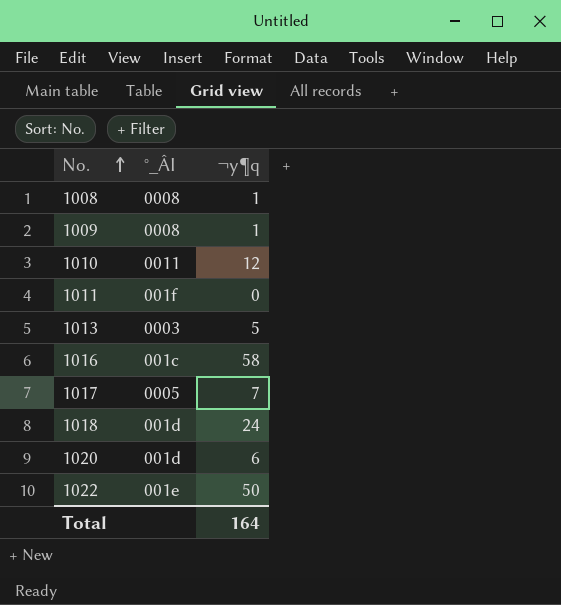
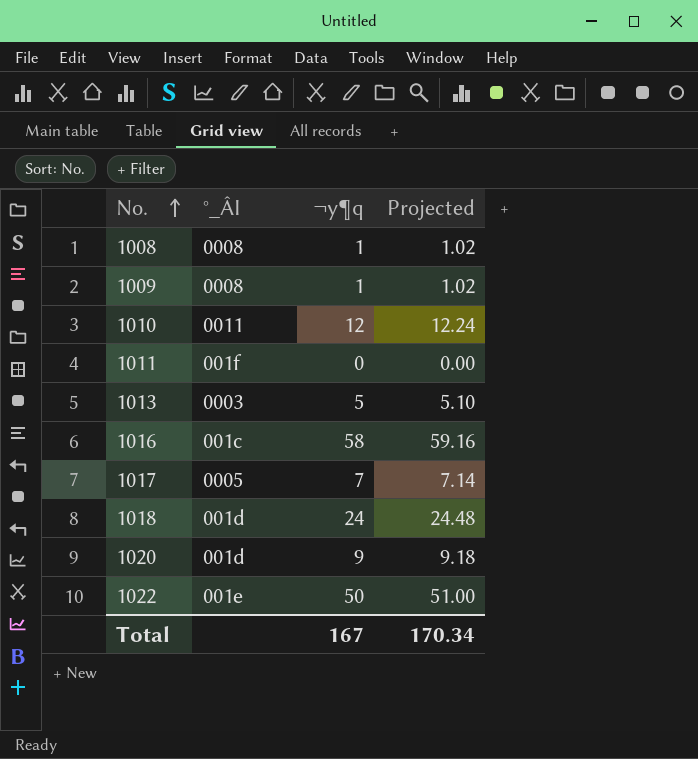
column Projected | formula: none -> [¬y¶q] * 1.02
1020 | ¬y¶q: 6 -> 9
Total | ¬y¶q: 164 -> 167

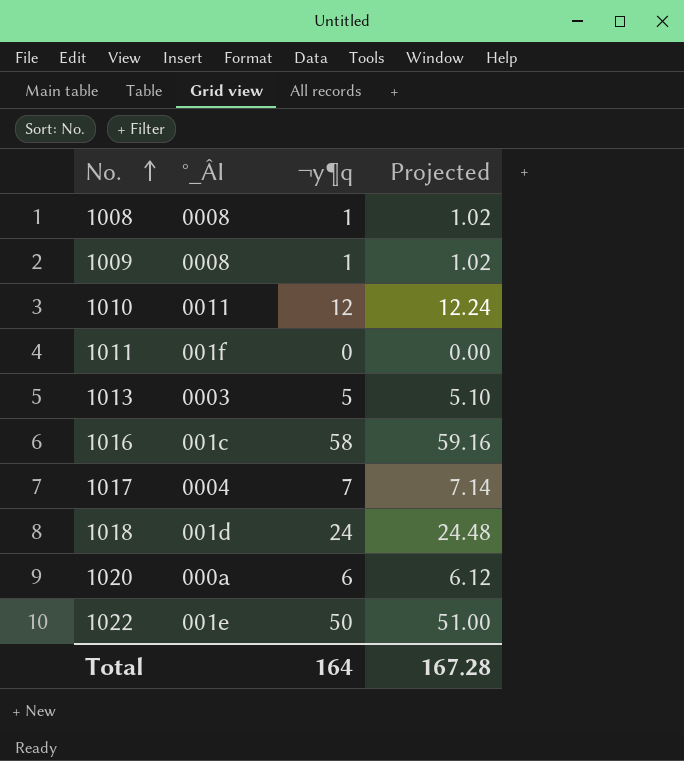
1017 | °_ÂI: 0005 -> 0004
1020 | °_ÂI: 001d -> 000a
1020 | ¬y¶q: 9 -> 6
1020 | Projected: 9.18 -> 6.12
Total | ¬y¶q: 167 -> 164
Total | Projected: 170.34 -> 167.28

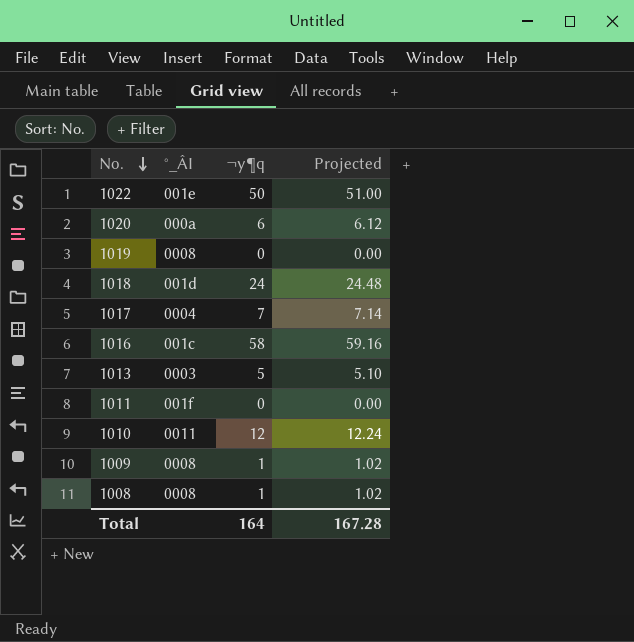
row order: No. ascending -> No. descending
row 1019: none -> 0008 | 0 | 0.00

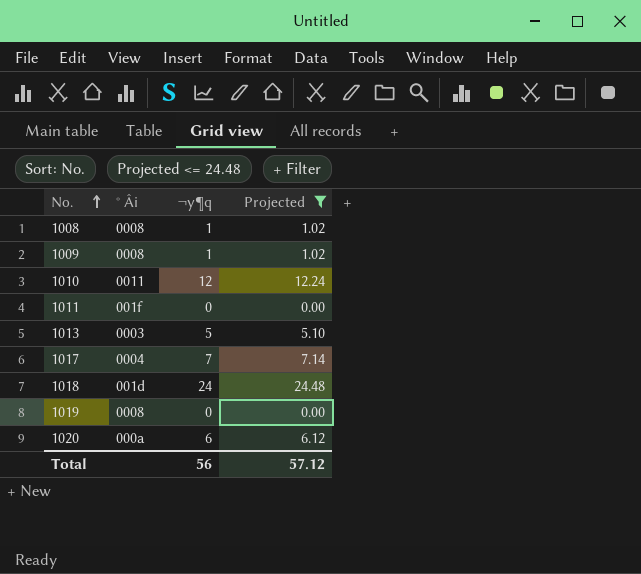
filter: none -> Projected <= 24.48
row order: No. descending -> No. ascending
column name: °_ÂI -> ° Âi
Total | ¬y¶q: 164 -> 56
Total | Projected: 167.28 -> 57.12

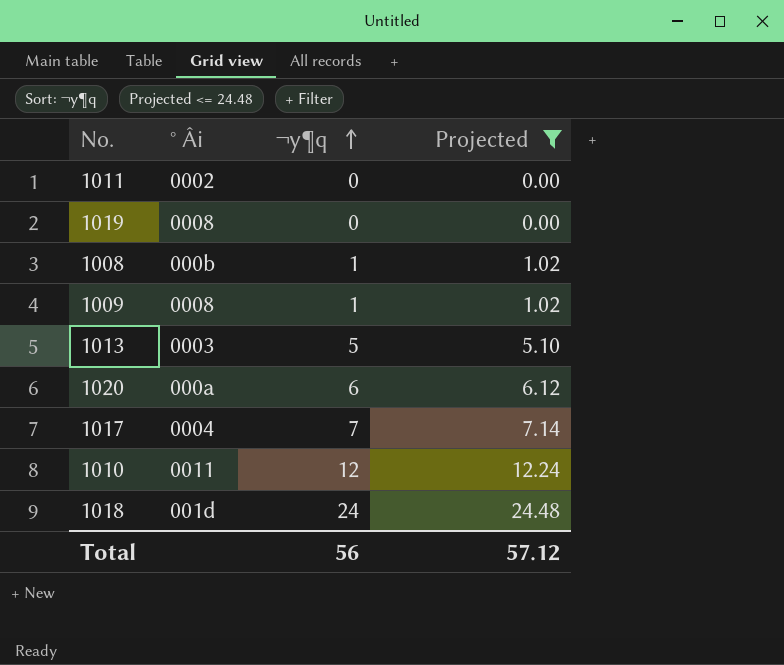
row order: No. ascending -> ¬y¶q ascending
1011 | ° Âi: 001f -> 0002
1008 | ° Âi: 0008 -> 000b

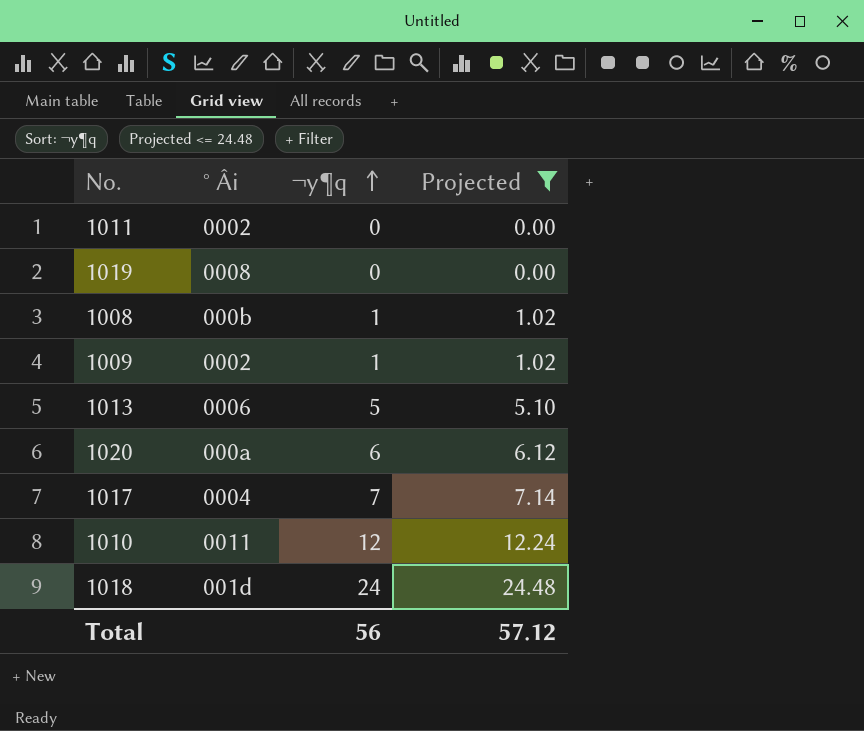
1009 | ° Âi: 0008 -> 0002
1013 | ° Âi: 0003 -> 0006

